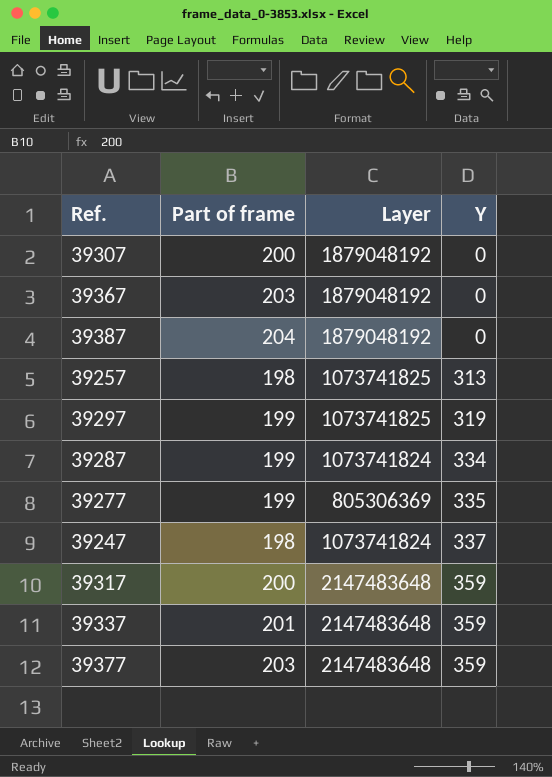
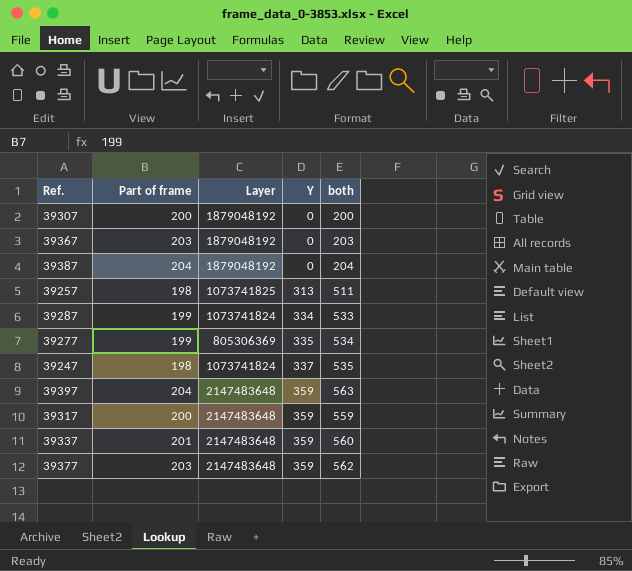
column both | formula: none -> [Part of frame] + [Y]
row 39297: 199 | 1073741825 | 319 -> none
row 39397: none -> 204 | 2147483648 | 359 | 563

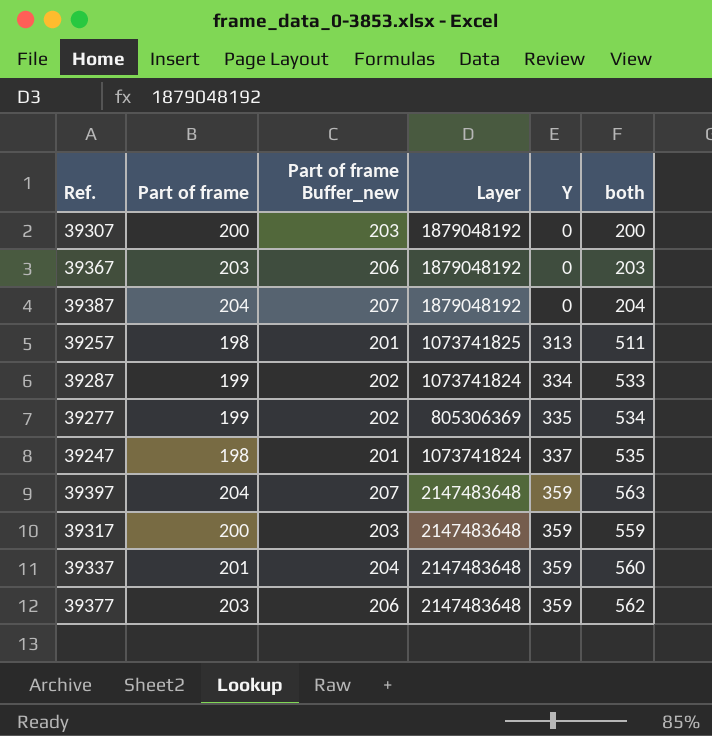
column Part of frame Buffer_new | formula: none -> [Part of frame] + 3

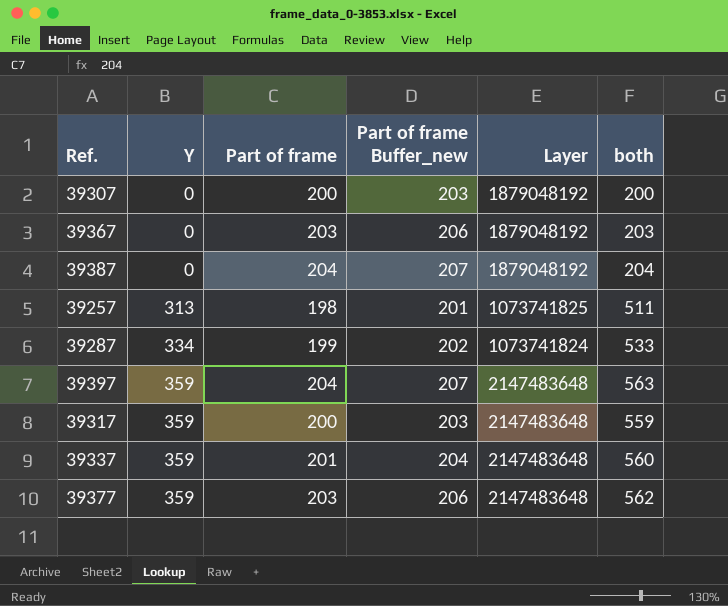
column Y | position: 5 -> 2
row 39277: 199 | 202 | 805306369 | 335 | 534 -> none
row 39247: 198 | 201 | 1073741824 | 337 | 535 -> none

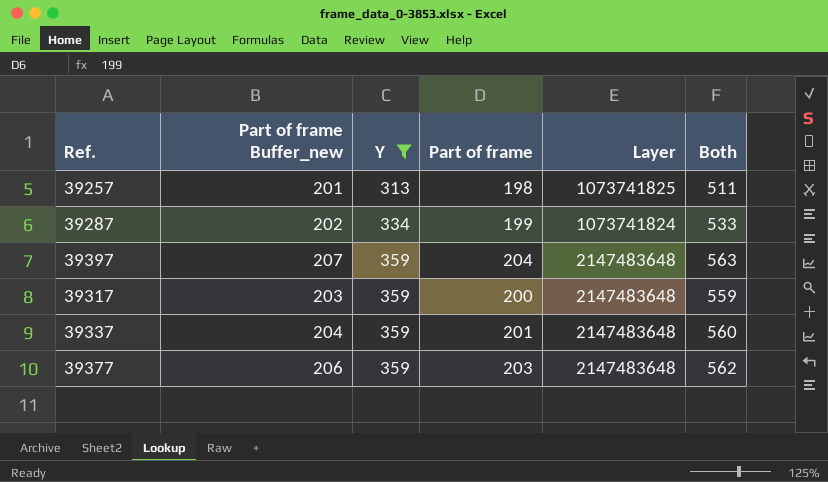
filter: none -> Y != 0
column Part of frame Buffer_new | position: 4 -> 2
column name: both -> Both

